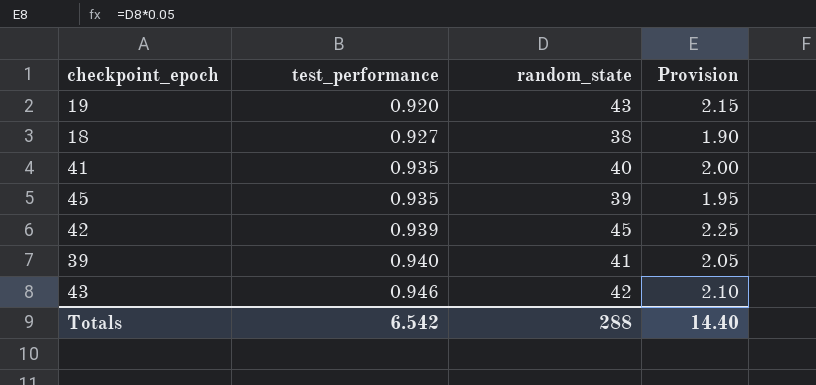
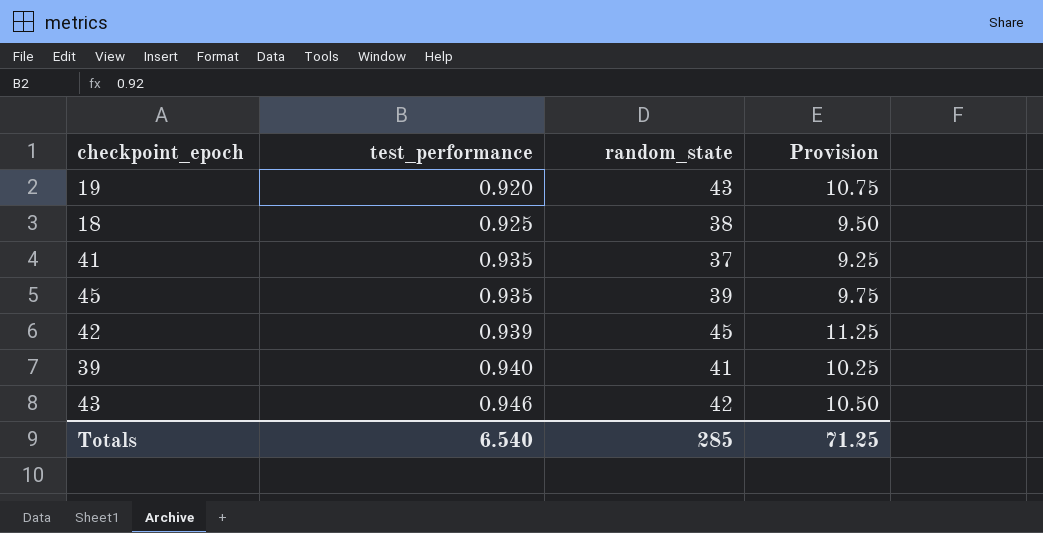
column Provision | formula: [random_state] * 0.05 -> [random_state] * 0.25
18 | test_performance: 0.927 -> 0.925
41 | random_state: 40 -> 37
Totals | test_performance: 6.542 -> 6.540
Totals | random_state: 288 -> 285
Totals | Provision: 14.40 -> 71.25

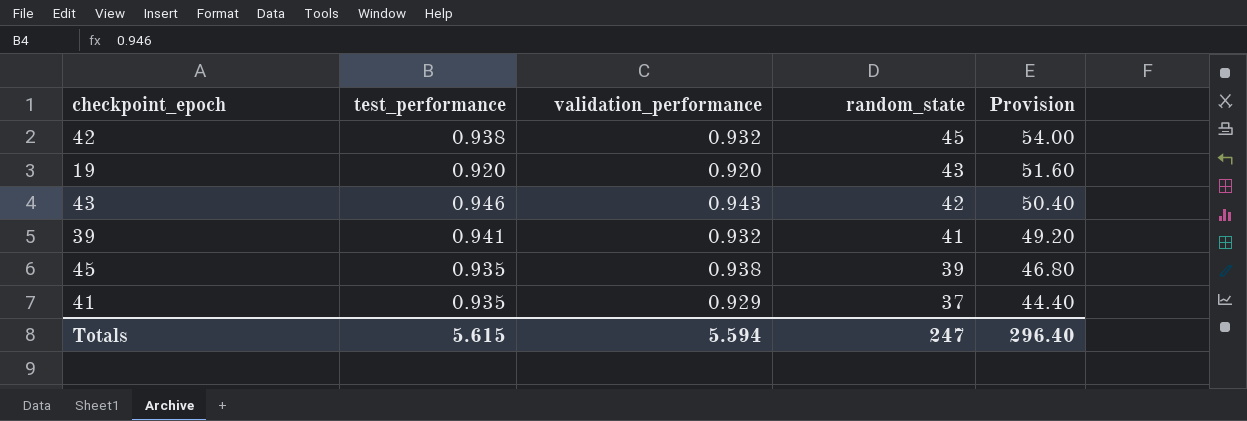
row order: test_performance ascending -> random_state descending
column validation_performance | position: none -> 3
column Provision | formula: [random_state] * 0.25 -> [random_state] * 1.2
row 18: 0.925 | 38 | 9.50 -> none
42 | test_performance: 0.939 -> 0.938
39 | test_performance: 0.940 -> 0.941
Totals | test_performance: 6.540 -> 5.615
Totals | random_state: 285 -> 247
Totals | Provision: 71.25 -> 296.40

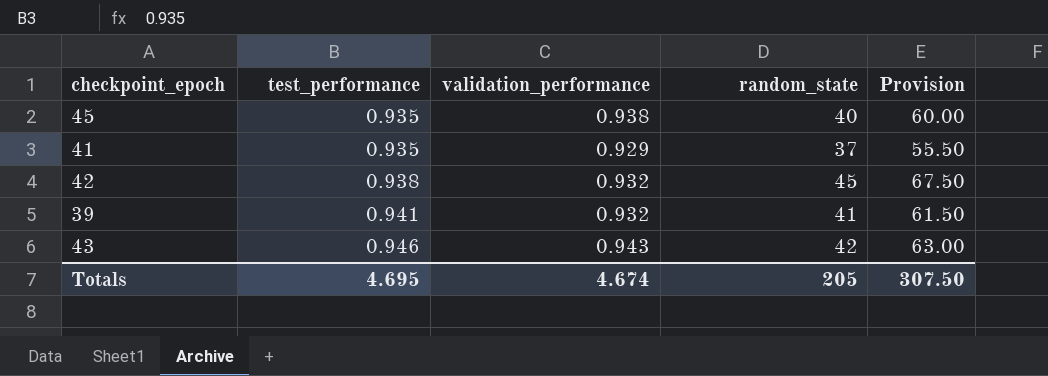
row order: random_state descending -> test_performance ascending
column Provision | formula: [random_state] * 1.2 -> [random_state] * 1.5
row 19: 0.920 | 0.920 | 43 | 51.60 -> none
45 | random_state: 39 -> 40
Totals | test_performance: 5.615 -> 4.695
Totals | validation_performance: 5.594 -> 4.674
Totals | random_state: 247 -> 205
Totals | Provision: 296.40 -> 307.50

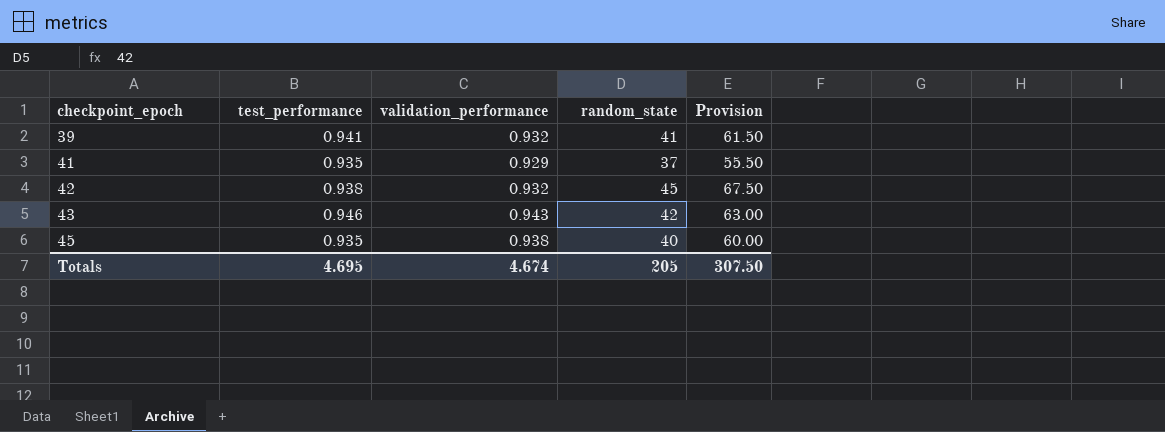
row order: test_performance ascending -> checkpoint_epoch ascending

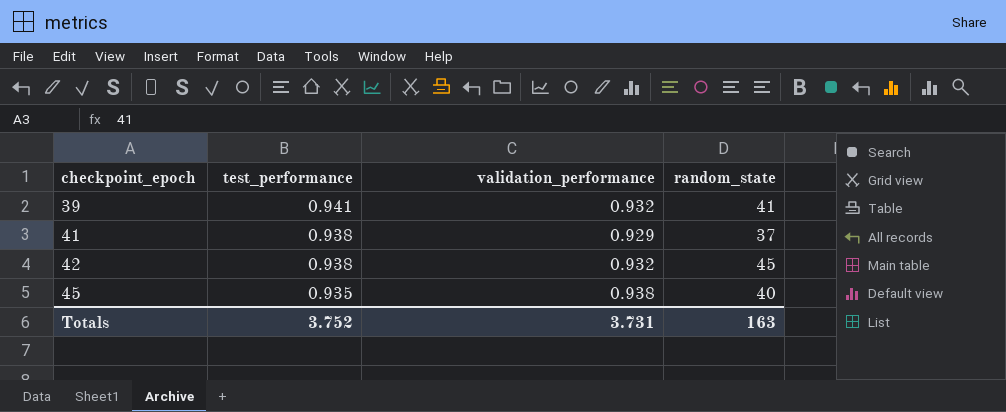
column Provision | formula: [random_state] * 1.5 -> none
row 43: 0.946 | 0.943 | 42 | 63.00 -> none
41 | test_performance: 0.935 -> 0.938
Totals | test_performance: 4.695 -> 3.752
Totals | validation_performance: 4.674 -> 3.731
Totals | random_state: 205 -> 163

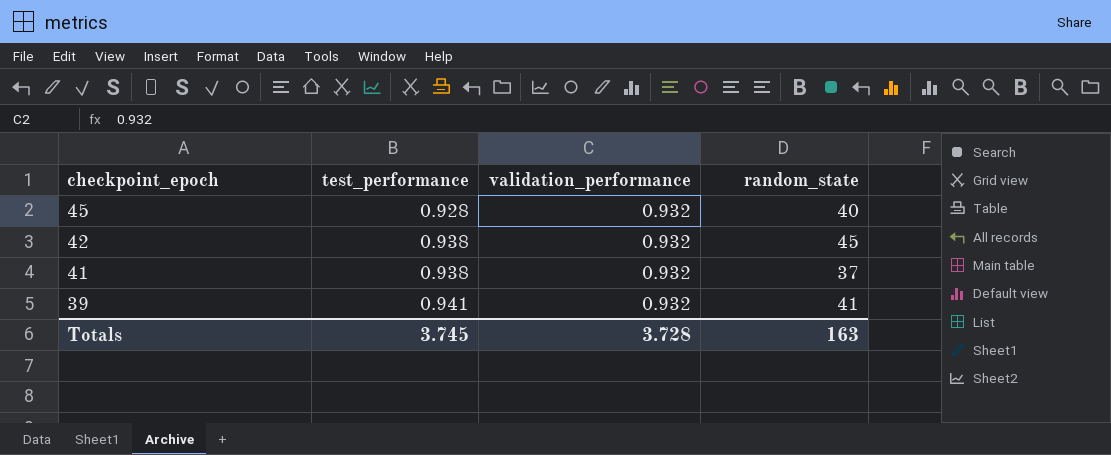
row order: checkpoint_epoch ascending -> checkpoint_epoch descending
45 | test_performance: 0.935 -> 0.928
45 | validation_performance: 0.938 -> 0.932
41 | validation_performance: 0.929 -> 0.932
Totals | test_performance: 3.752 -> 3.745
Totals | validation_performance: 3.731 -> 3.728

